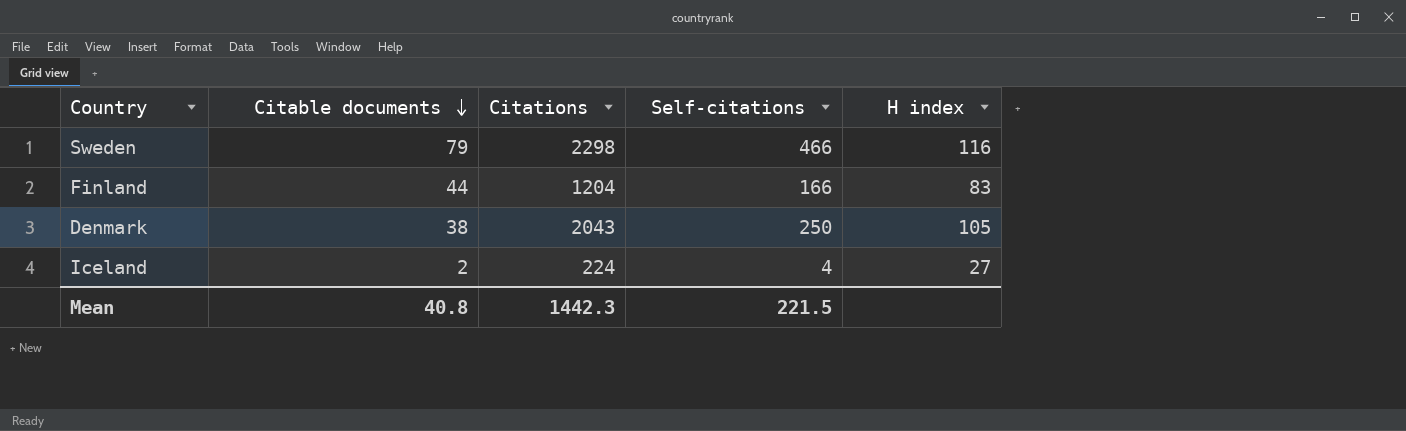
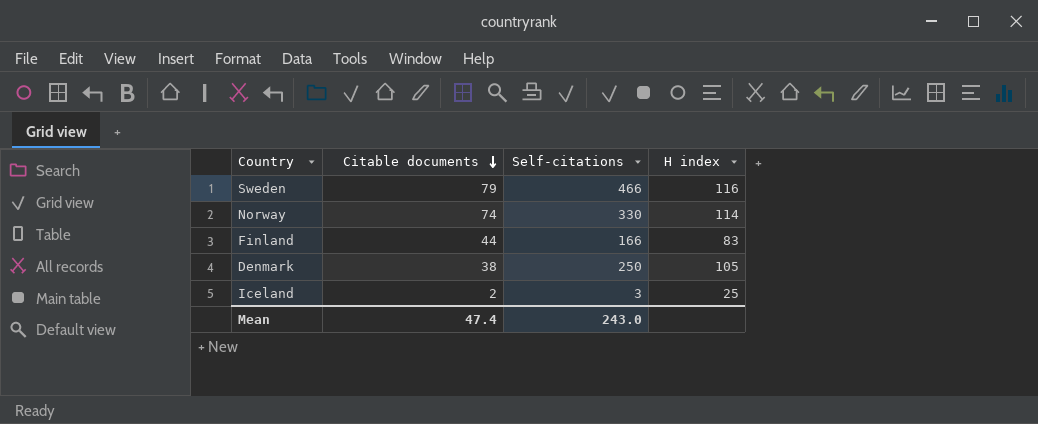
column Citations | position: 3 -> none
row Norway: none -> 74 | 330 | 114
Iceland | Self-citations: 4 -> 3
Iceland | H index: 27 -> 25
Mean | Citable documents: 40.8 -> 47.4
Mean | Self-citations: 221.5 -> 243.0

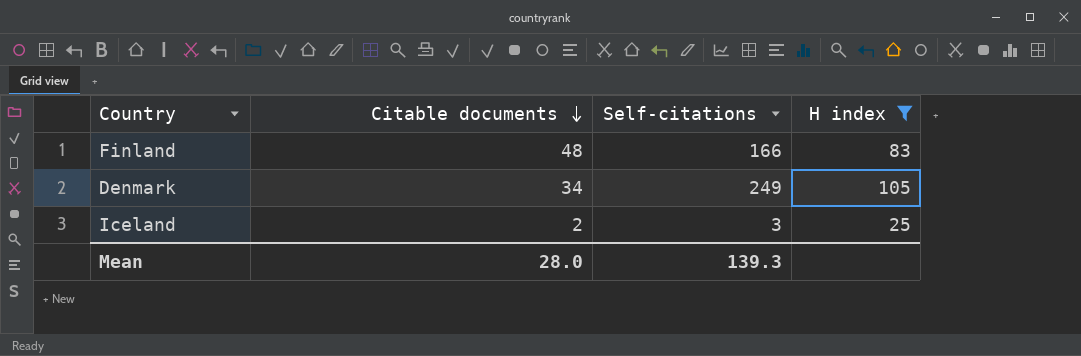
filter: none -> H index <= 105
Finland | Citable documents: 44 -> 48
Denmark | Citable documents: 38 -> 34
Denmark | Self-citations: 250 -> 249
Mean | Citable documents: 47.4 -> 28.0
Mean | Self-citations: 243.0 -> 139.3

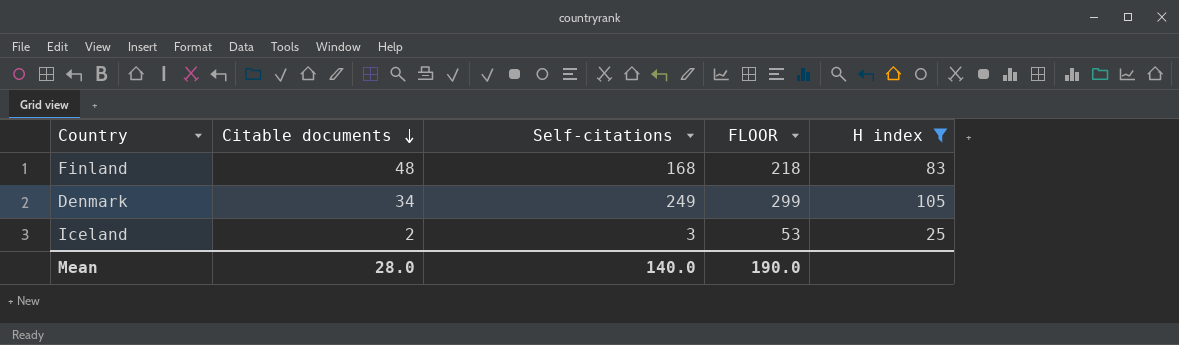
column FLOOR | formula: none -> [Self-citations] + 50
Finland | Self-citations: 166 -> 168
Mean | Self-citations: 139.3 -> 140.0

